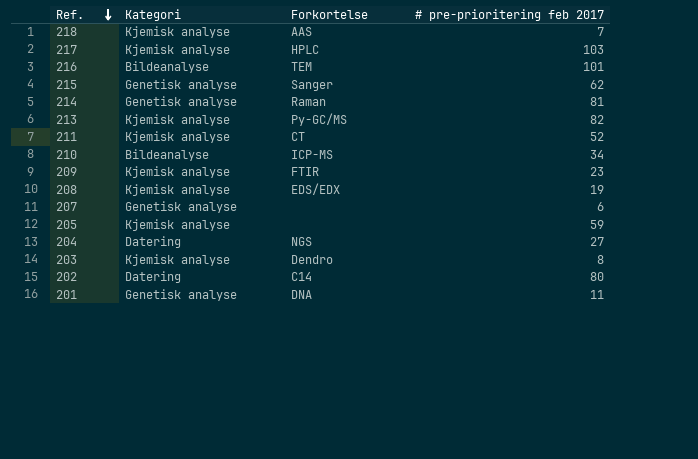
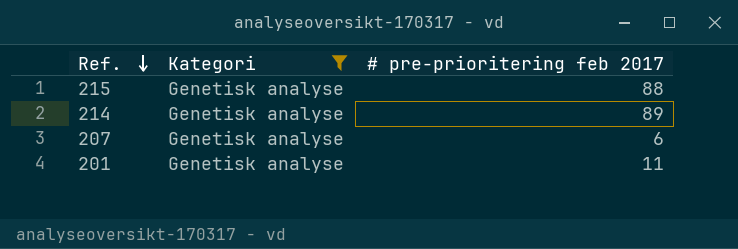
filter: none -> Kategori = Genetisk analyse
column Forkortelse | position: 3 -> none
215 | # pre-prioritering feb 2017: 62 -> 88
214 | # pre-prioritering feb 2017: 81 -> 89

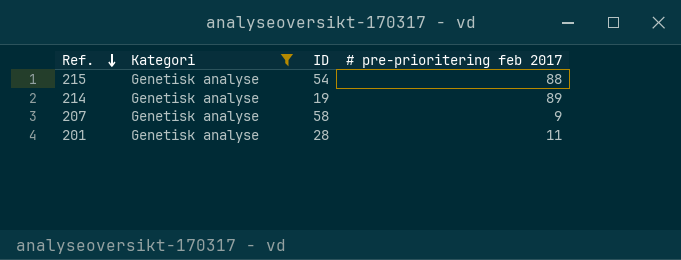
column ID | position: none -> 3
207 | # pre-prioritering feb 2017: 6 -> 9

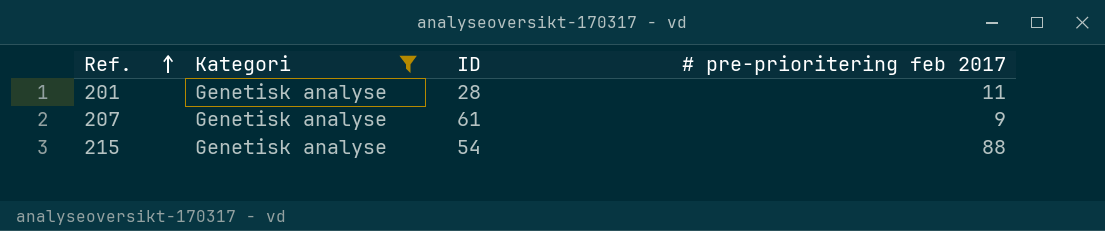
row order: Ref. descending -> Ref. ascending
row 214: Genetisk analyse | 19 | 89 -> none
207 | ID: 58 -> 61

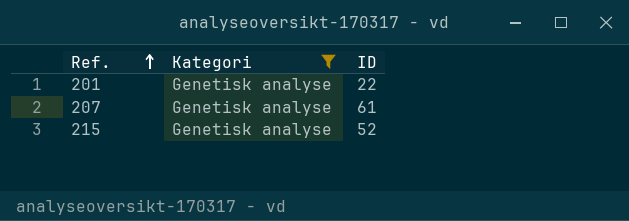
column # pre-prioritering feb 2017 | position: 4 -> none
201 | ID: 28 -> 22
215 | ID: 54 -> 52

